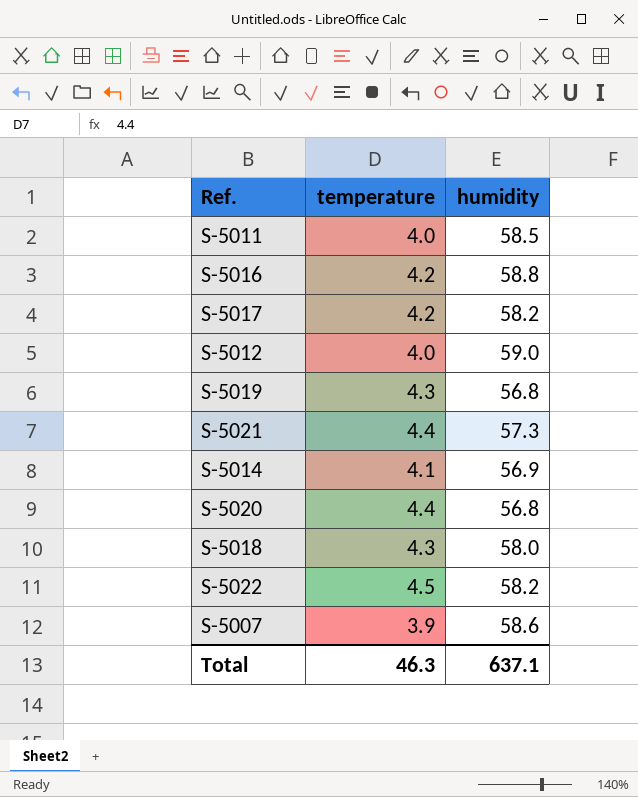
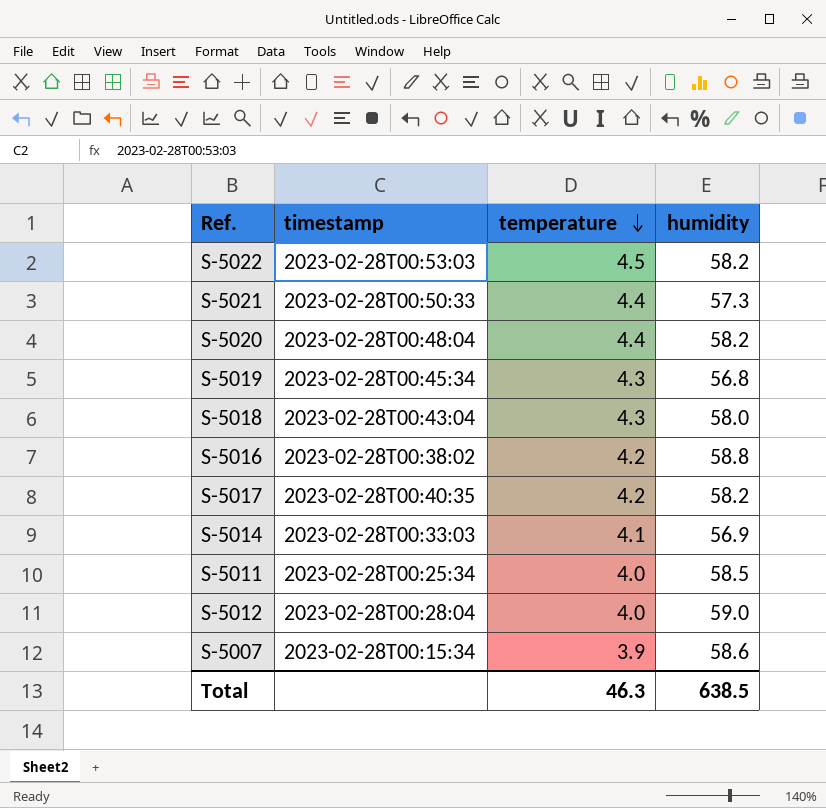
row order: none -> temperature descending
column timestamp | position: none -> 2
S-5020 | humidity: 56.8 -> 58.2
Total | humidity: 637.1 -> 638.5

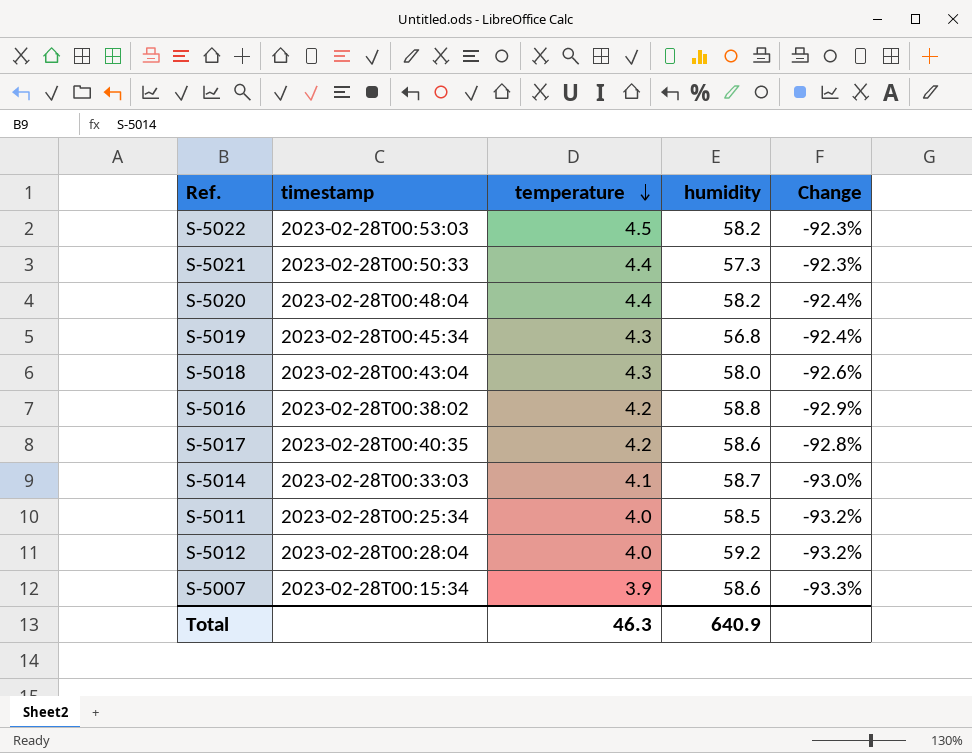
column Change | formula: none -> ([temperature] - [humidity]) / [humidity]
S-5017 | humidity: 58.2 -> 58.6
S-5014 | humidity: 56.9 -> 58.7
S-5012 | humidity: 59.0 -> 59.2
Total | humidity: 638.5 -> 640.9

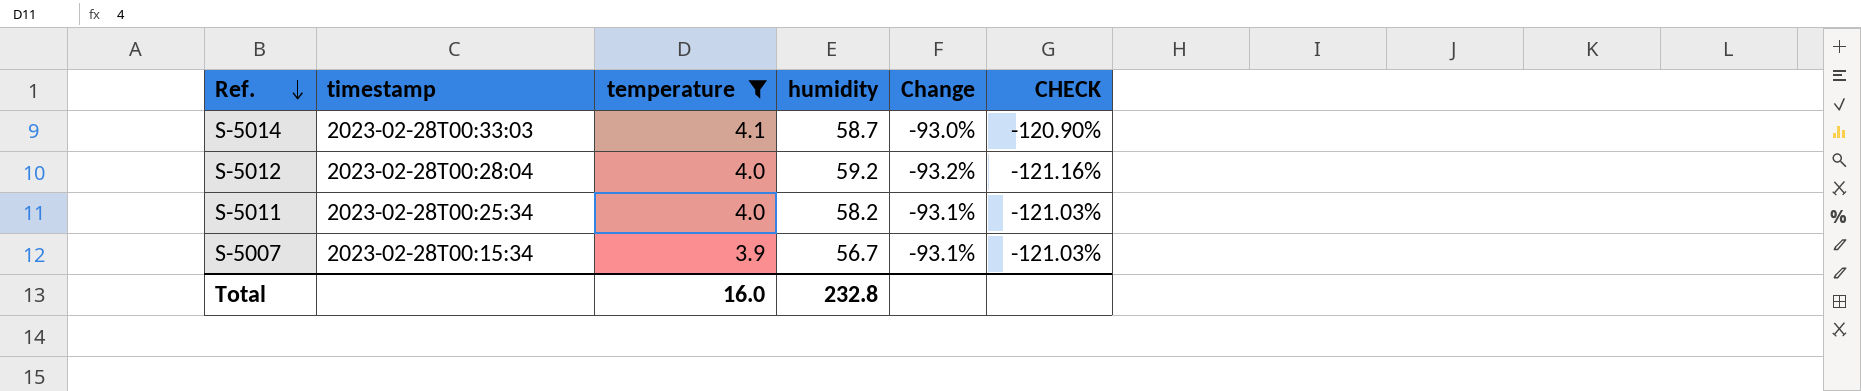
filter: none -> temperature <= 4.1
row order: temperature descending -> Ref. descending
column CHECK | formula: none -> [Change] * 1.3
S-5011 | humidity: 58.5 -> 58.2
S-5011 | Change: -93.2% -> -93.1%
S-5007 | humidity: 58.6 -> 56.7
S-5007 | Change: -93.3% -> -93.1%
Total | temperature: 46.3 -> 16.0
Total | humidity: 640.9 -> 232.8

